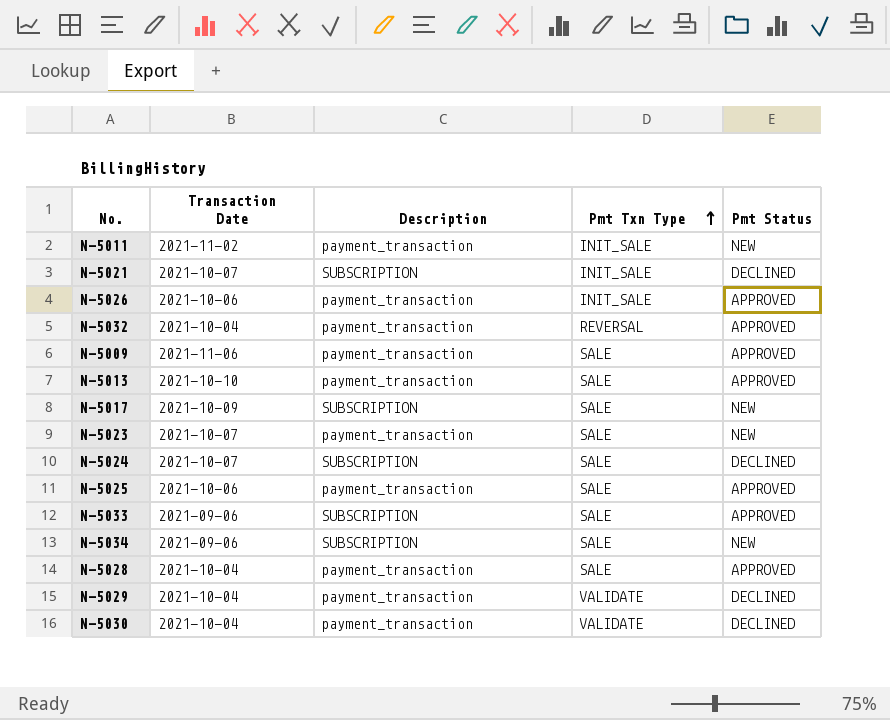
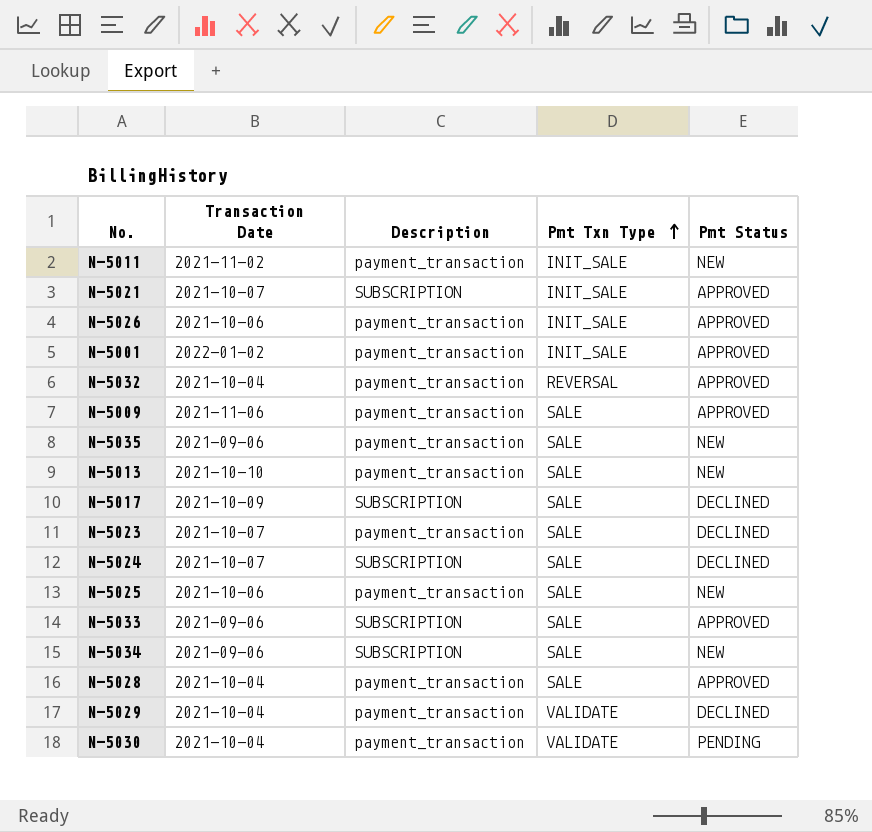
N-5021 | Pmt Status: DECLINED -> APPROVED
row N-5001: none -> 2022-01-02 | payment_transaction | INIT_SALE | APPROVED
row N-5035: none -> 2021-09-06 | payment_transaction | SALE | NEW
N-5013 | Pmt Status: APPROVED -> NEW
N-5017 | Pmt Status: NEW -> DECLINED
N-5023 | Pmt Status: NEW -> DECLINED
N-5025 | Pmt Status: APPROVED -> NEW
N-5030 | Pmt Status: DECLINED -> PENDING

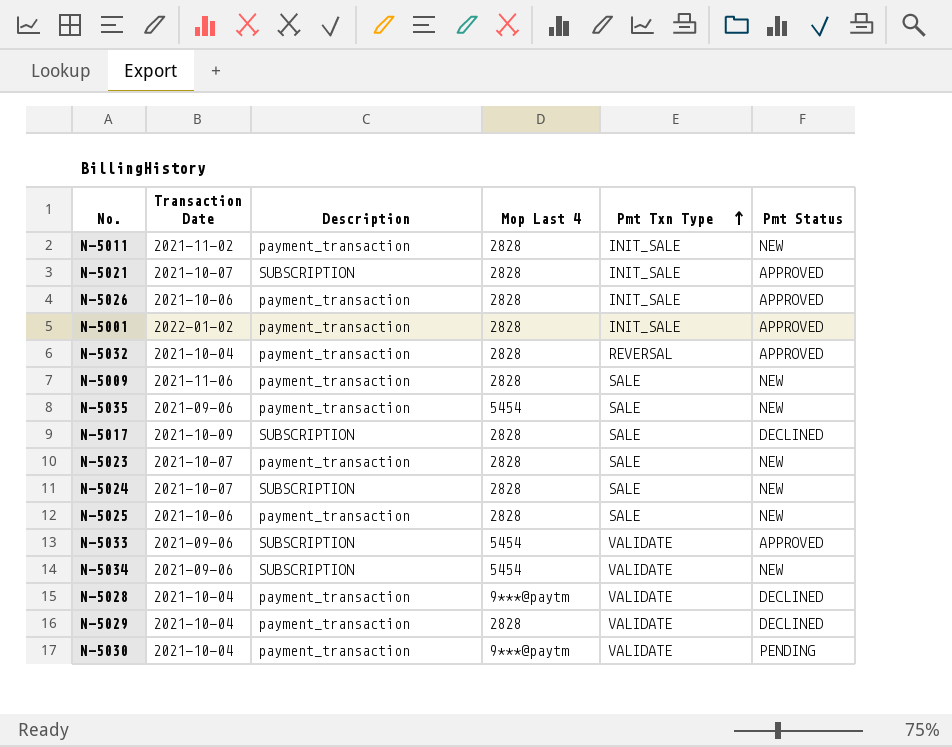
column Mop Last 4 | position: none -> 4
row N-5013: 2021-10-10 | payment_transaction | SALE | NEW -> none
N-5009 | Pmt Status: APPROVED -> NEW
N-5023 | Pmt Status: DECLINED -> NEW
N-5024 | Pmt Status: DECLINED -> NEW
N-5033 | Pmt Txn Type: SALE -> VALIDATE
N-5034 | Pmt Txn Type: SALE -> VALIDATE
N-5028 | Pmt Txn Type: SALE -> VALIDATE
N-5028 | Pmt Status: APPROVED -> DECLINED

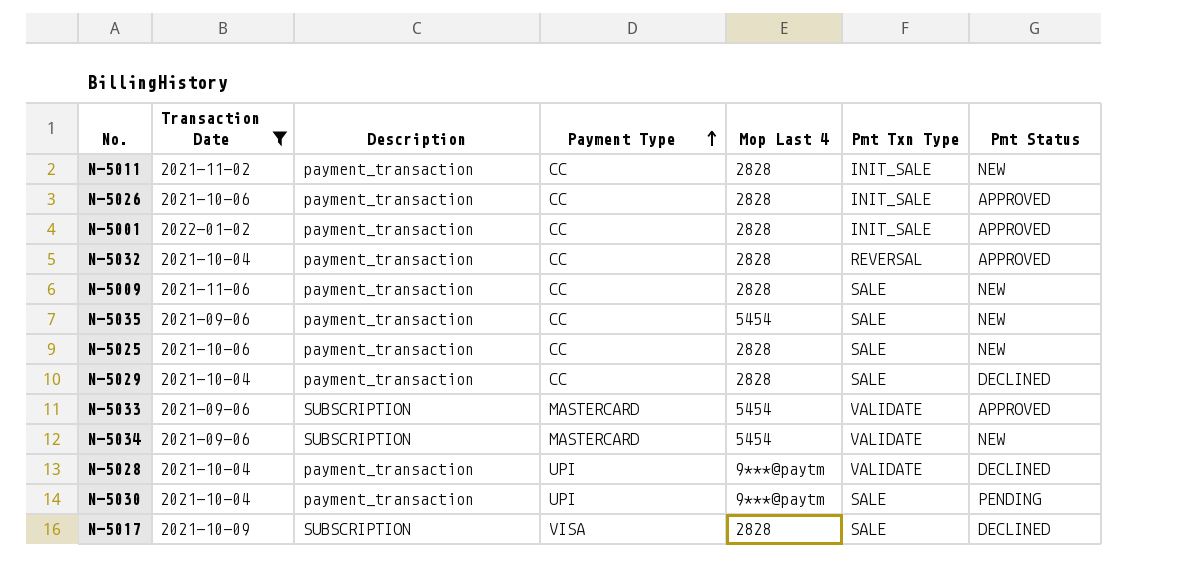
filter: none -> Transaction Date != 2021-10-07
row order: Pmt Txn Type ascending -> Payment Type ascending
column Payment Type | position: none -> 4
N-5029 | Pmt Txn Type: VALIDATE -> SALE
N-5030 | Pmt Txn Type: VALIDATE -> SALE

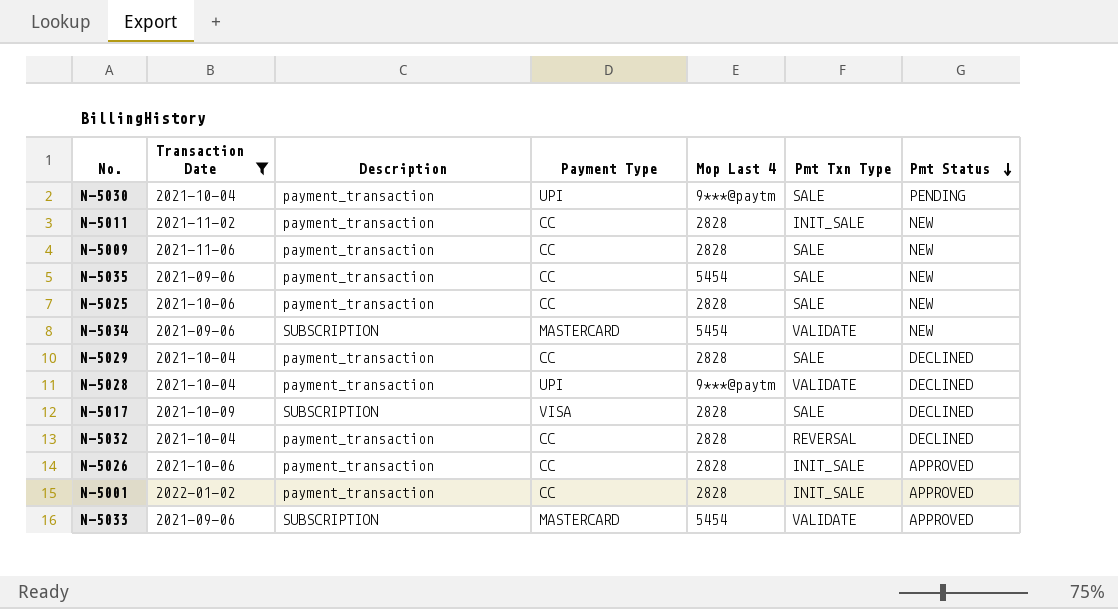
row order: Payment Type ascending -> Pmt Status descending
N-5032 | Pmt Status: APPROVED -> DECLINED

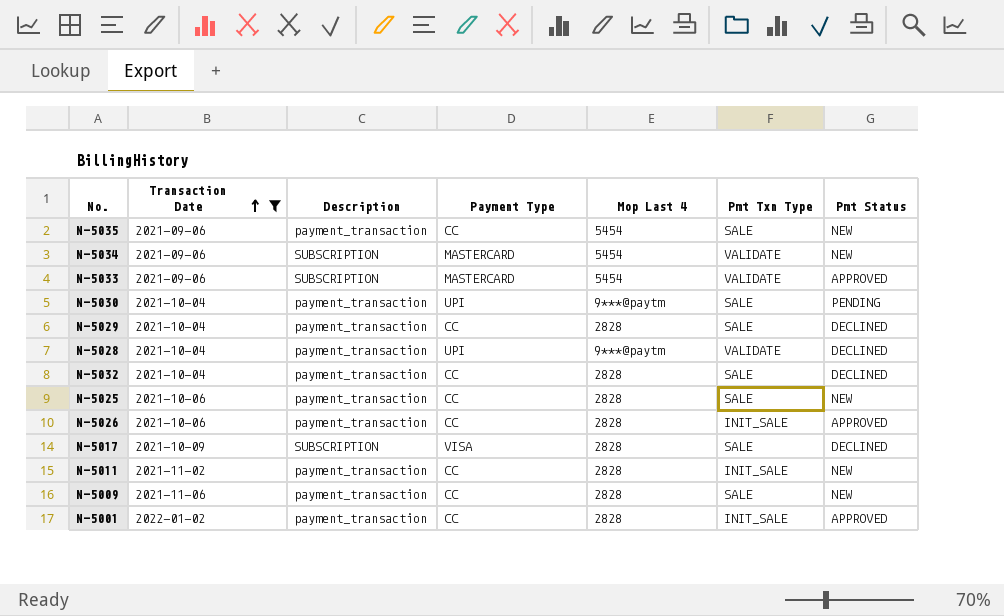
row order: Pmt Status descending -> Transaction Date ascending
N-5032 | Pmt Txn Type: REVERSAL -> SALE

